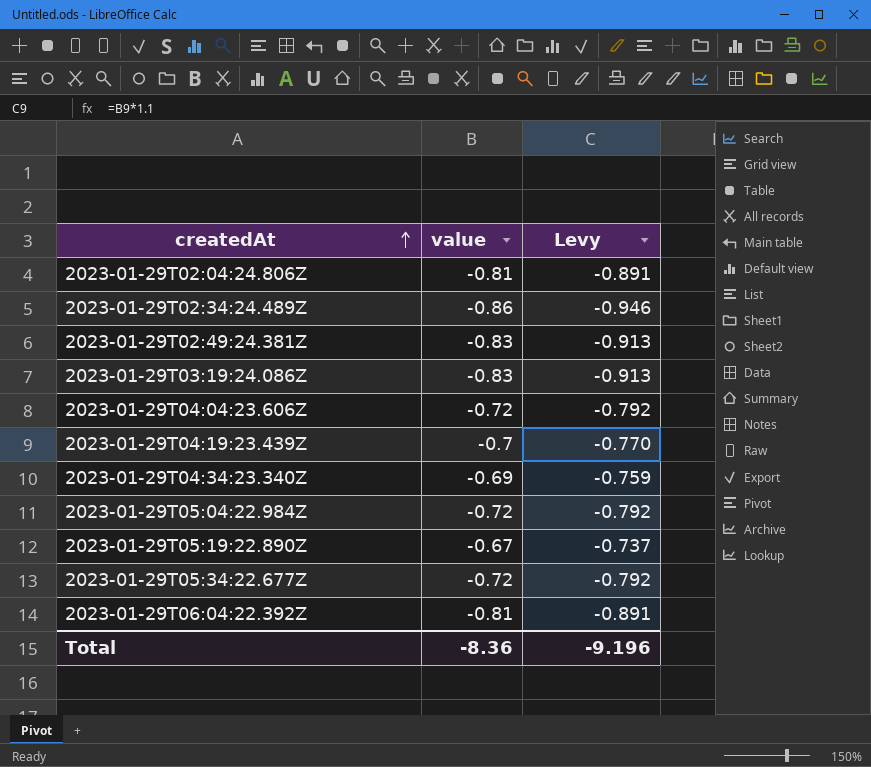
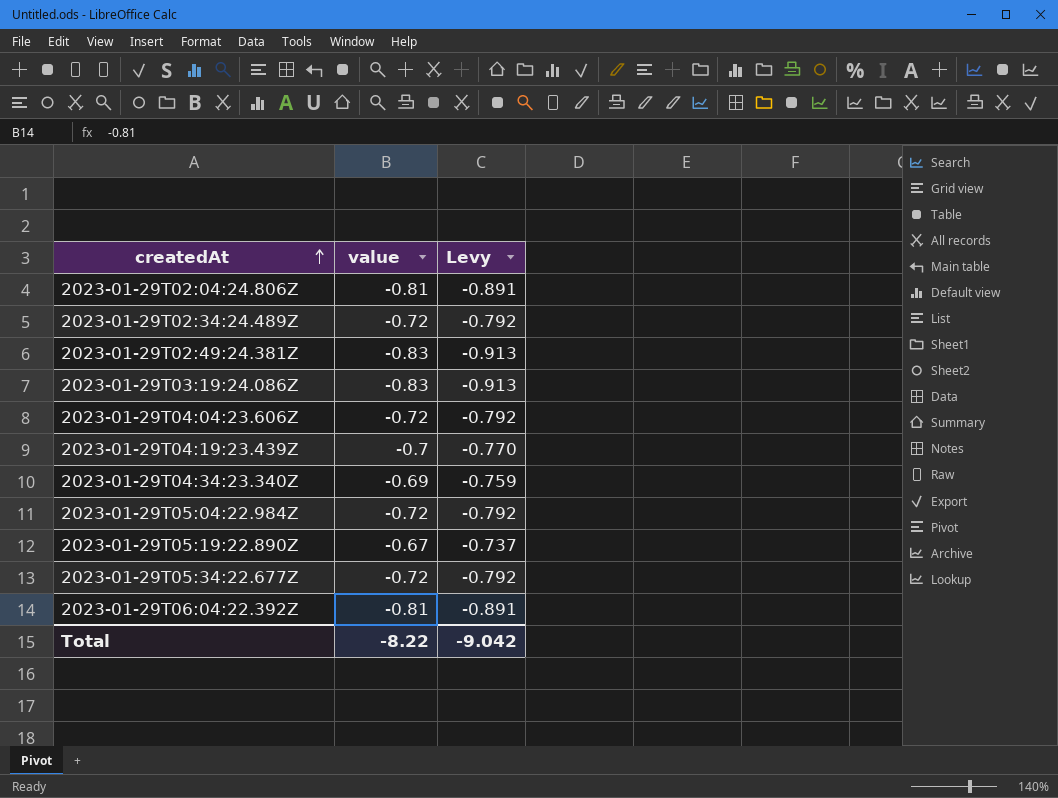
2023-01-29T02:34:24.489Z | value: -0.86 -> -0.72
2023-01-29T02:34:24.489Z | Levy: -0.946 -> -0.792
Total | value: -8.36 -> -8.22
Total | Levy: -9.196 -> -9.042

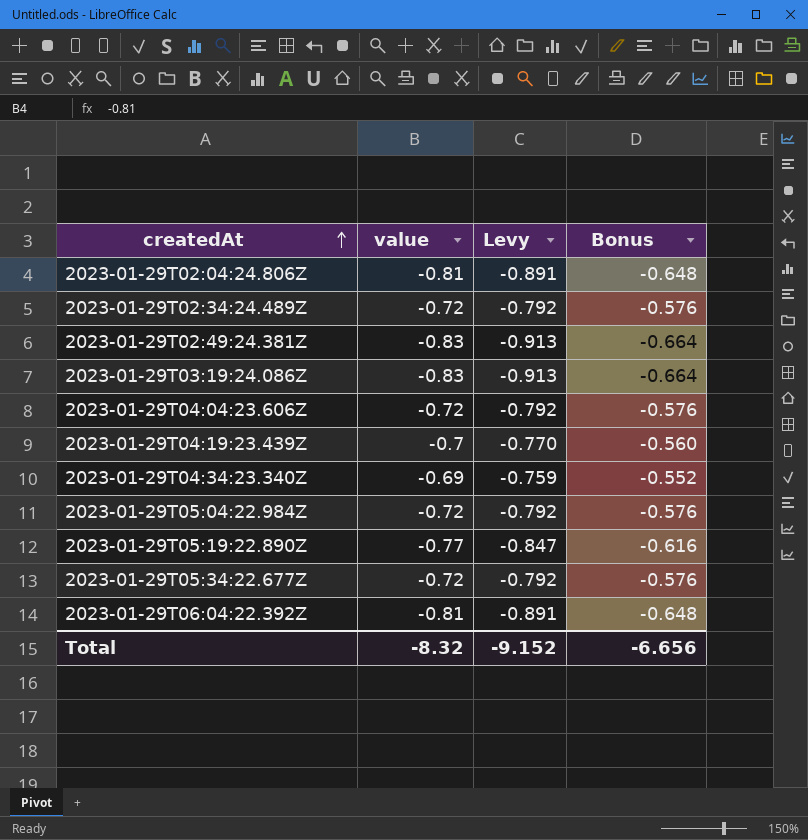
column Bonus | formula: none -> [value] * 0.8
2023-01-29T05:19:22.890Z | value: -0.67 -> -0.77
2023-01-29T05:19:22.890Z | Levy: -0.737 -> -0.847
Total | value: -8.22 -> -8.32
Total | Levy: -9.042 -> -9.152

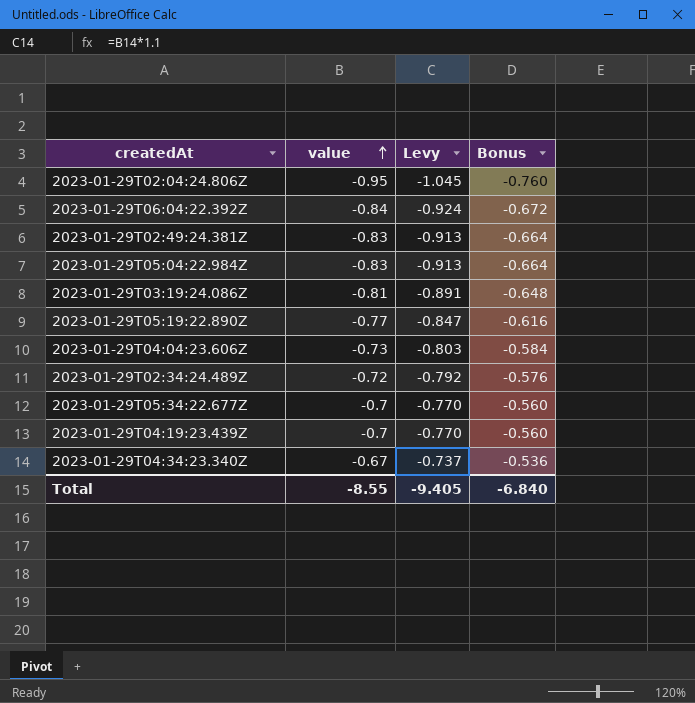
row order: createdAt ascending -> value ascending
2023-01-29T02:04:24.806Z | value: -0.81 -> -0.95
2023-01-29T02:04:24.806Z | Levy: -0.891 -> -1.045
2023-01-29T02:04:24.806Z | Bonus: -0.648 -> -0.760
2023-01-29T06:04:22.392Z | value: -0.81 -> -0.84
2023-01-29T06:04:22.392Z | Levy: -0.891 -> -0.924
2023-01-29T06:04:22.392Z | Bonus: -0.648 -> -0.672
2023-01-29T05:04:22.984Z | value: -0.72 -> -0.83
2023-01-29T05:04:22.984Z | Levy: -0.792 -> -0.913
2023-01-29T05:04:22.984Z | Bonus: -0.576 -> -0.664
2023-01-29T03:19:24.086Z | value: -0.83 -> -0.81
2023-01-29T03:19:24.086Z | Levy: -0.913 -> -0.891
2023-01-29T03:19:24.086Z | Bonus: -0.664 -> -0.648
2023-01-29T04:04:23.606Z | value: -0.72 -> -0.73
2023-01-29T04:04:23.606Z | Levy: -0.792 -> -0.803
2023-01-29T04:04:23.606Z | Bonus: -0.576 -> -0.584
2023-01-29T05:34:22.677Z | value: -0.72 -> -0.7
2023-01-29T05:34:22.677Z | Levy: -0.792 -> -0.770
2023-01-29T05:34:22.677Z | Bonus: -0.576 -> -0.560
2023-01-29T04:34:23.340Z | value: -0.69 -> -0.67
2023-01-29T04:34:23.340Z | Levy: -0.759 -> -0.737
2023-01-29T04:34:23.340Z | Bonus: -0.552 -> -0.536
Total | value: -8.32 -> -8.55
Total | Levy: -9.152 -> -9.405
Total | Bonus: -6.656 -> -6.840

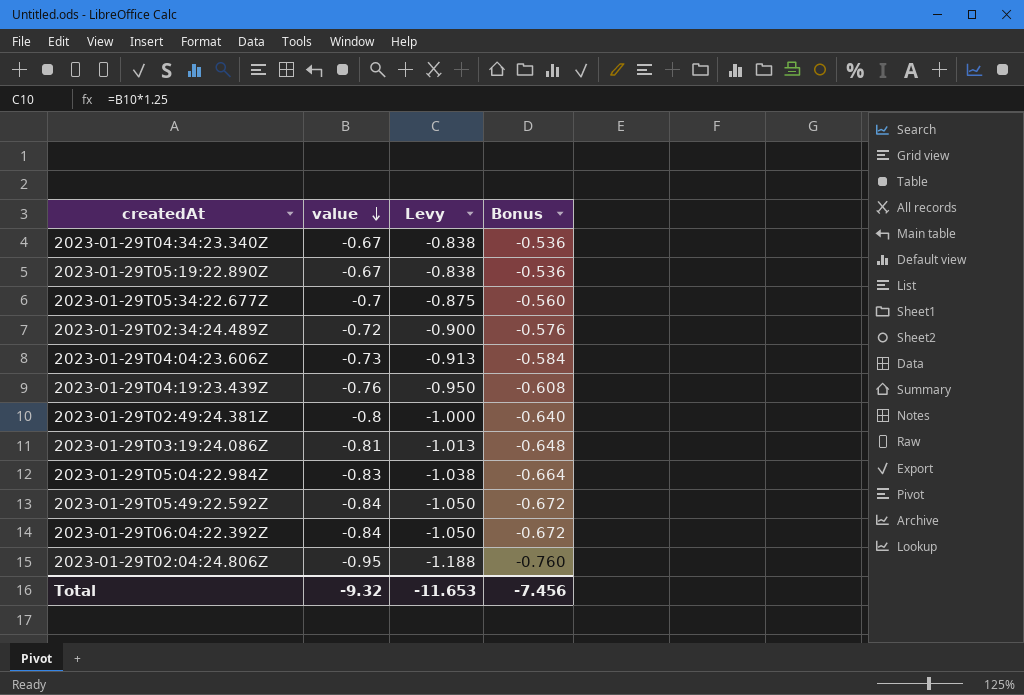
row order: value ascending -> value descending
column Levy | formula: [value] * 1.1 -> [value] * 1.25
2023-01-29T05:19:22.890Z | value: -0.77 -> -0.67
2023-01-29T05:19:22.890Z | Bonus: -0.616 -> -0.536
2023-01-29T04:19:23.439Z | value: -0.7 -> -0.76
2023-01-29T04:19:23.439Z | Bonus: -0.560 -> -0.608
2023-01-29T02:49:24.381Z | value: -0.83 -> -0.8
2023-01-29T02:49:24.381Z | Bonus: -0.664 -> -0.640
row 2023-01-29T05:49:22.592Z: none -> -0.84 | -1.050 | -0.672
Total | value: -8.55 -> -9.32
Total | Levy: -9.405 -> -11.653
Total | Bonus: -6.840 -> -7.456

